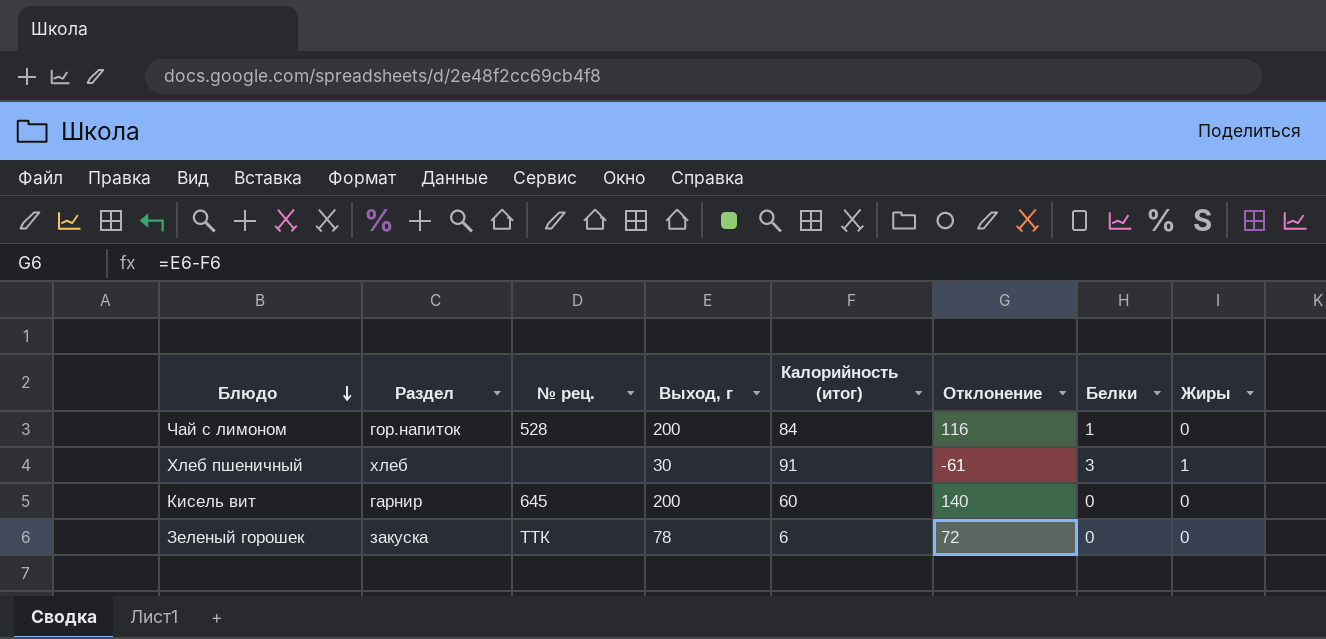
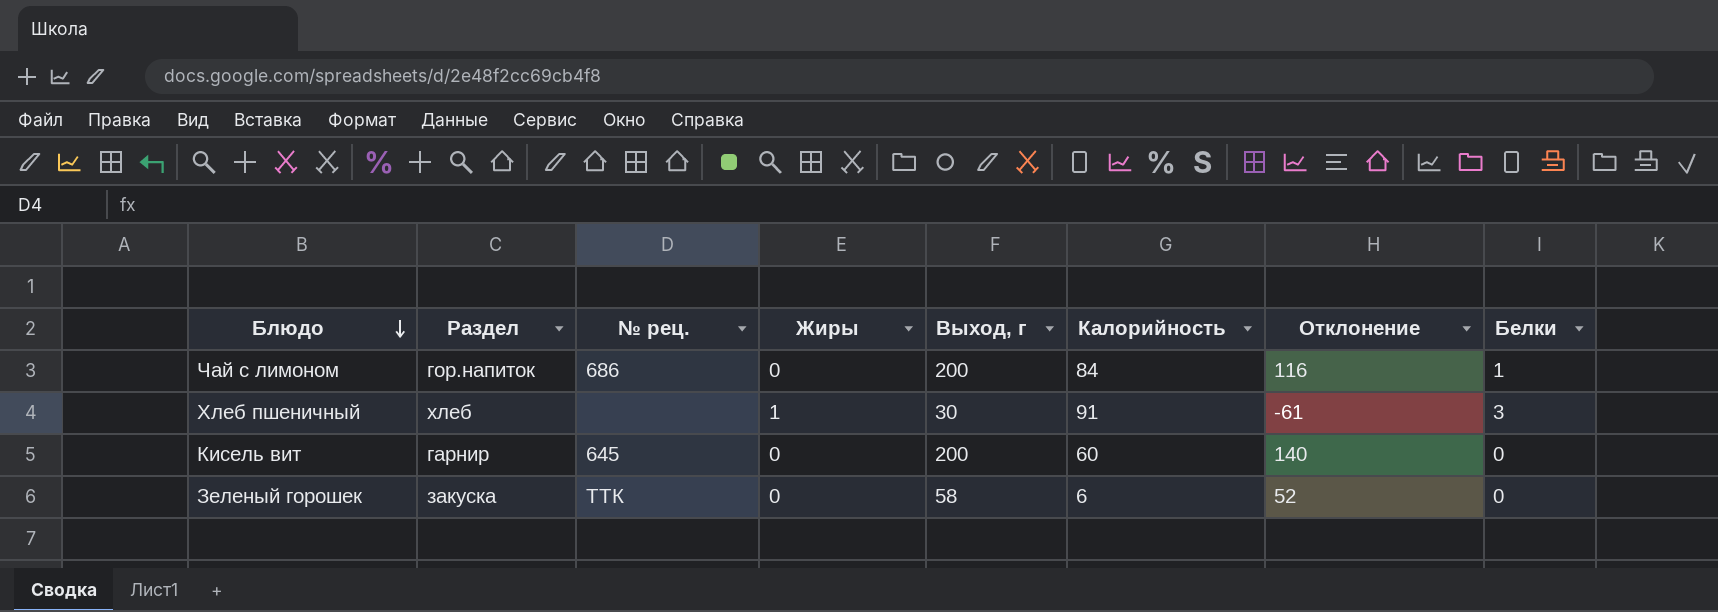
column Жиры | position: 8 -> 4
column name: Калорийность (итог) -> Калорийность
Чай с лимоном | № рец.: 528 -> 686
Зеленый горошек | Выход, г: 78 -> 58
Зеленый горошек | Отклонение: 72 -> 52

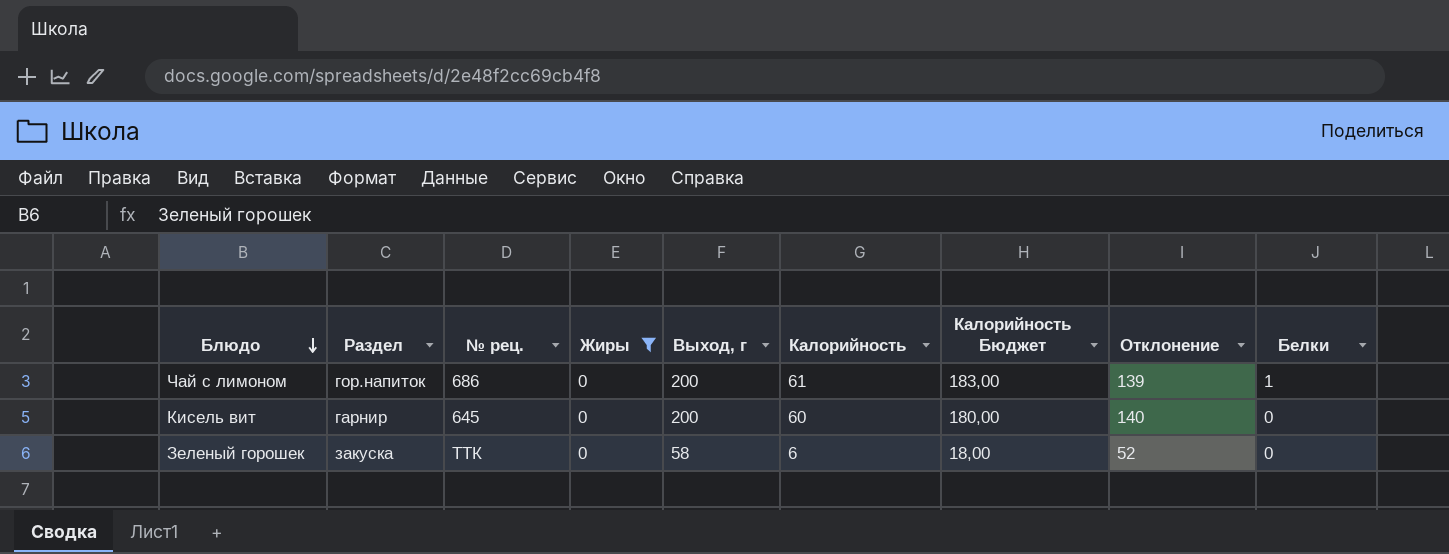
filter: none -> Жиры = 0
column Калорийность Бюджет | formula: none -> [Калорийность] * 3
Чай с лимоном | Калорийность: 84 -> 61
Чай с лимоном | Отклонение: 116 -> 139

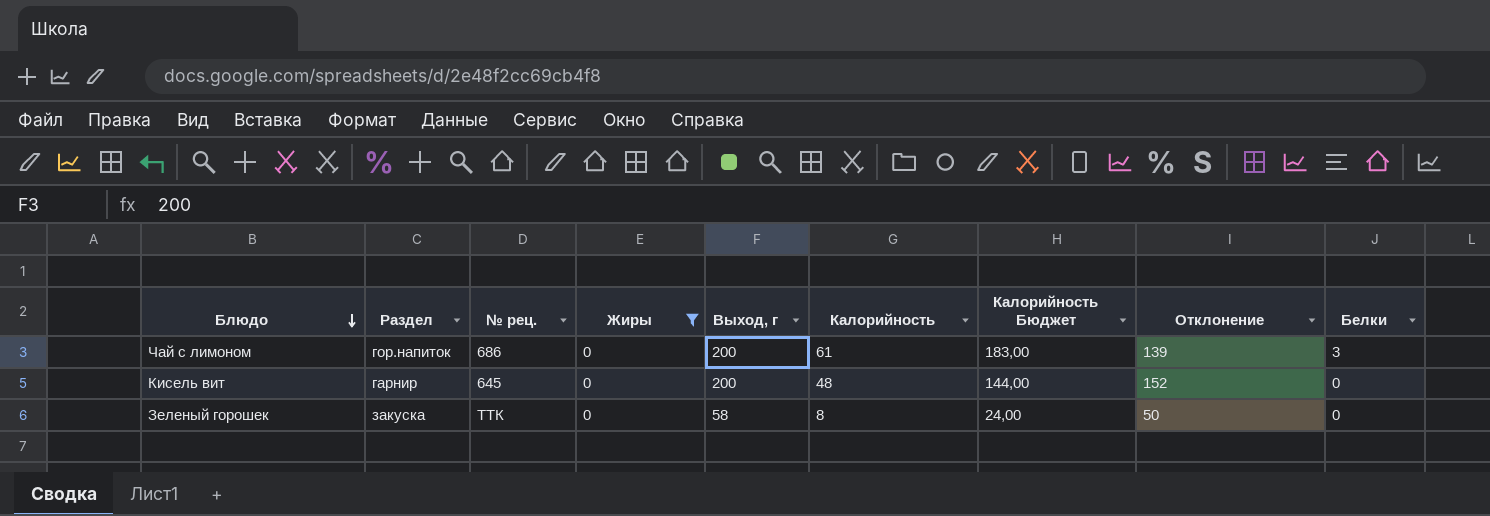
Чай с лимоном | Белки: 1 -> 3
Кисель вит | Калорийность: 60 -> 48
Кисель вит | Калорийность Бюджет: 180,00 -> 144,00
Кисель вит | Отклонение: 140 -> 152
Зеленый горошек | Калорийность: 6 -> 8
Зеленый горошек | Калорийность Бюджет: 18,00 -> 24,00
Зеленый горошек | Отклонение: 52 -> 50

